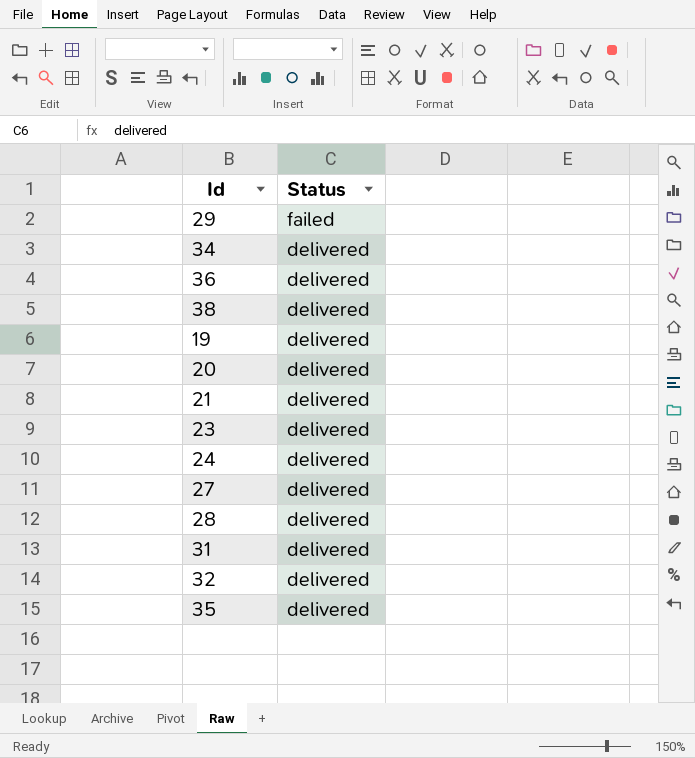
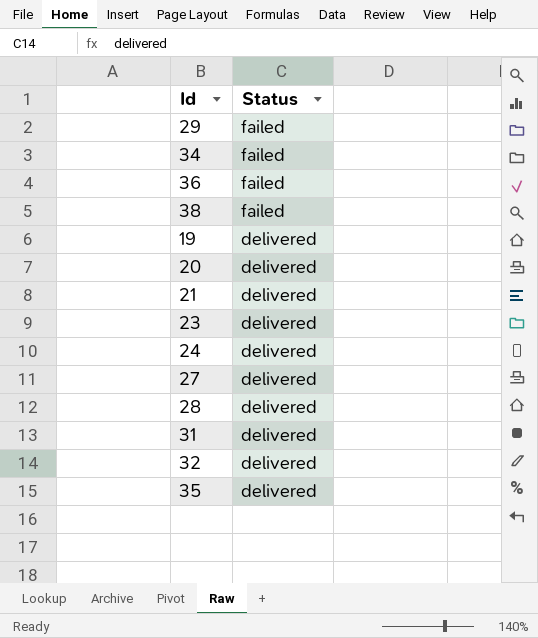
34 | Status: delivered -> failed
36 | Status: delivered -> failed
38 | Status: delivered -> failed

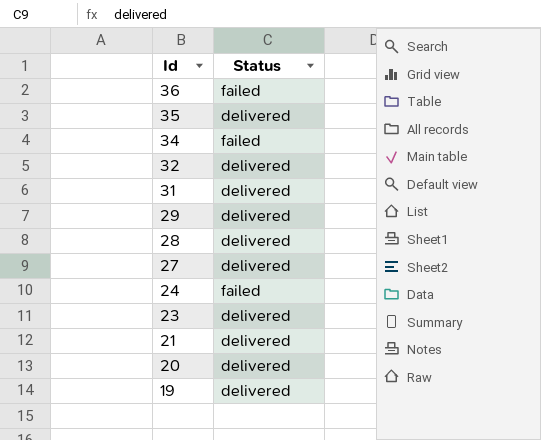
row order: Status descending -> Id descending
row 38: failed -> none
29 | Status: failed -> delivered
24 | Status: delivered -> failed

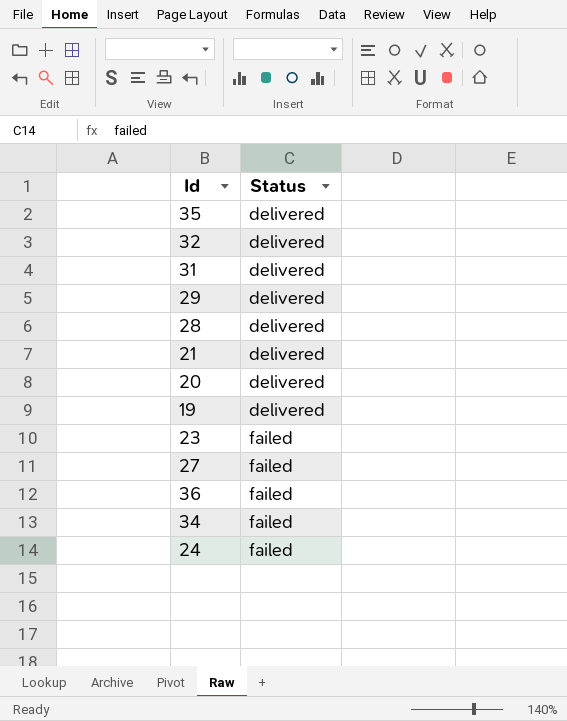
row order: Id descending -> Status ascending
23 | Status: delivered -> failed
27 | Status: delivered -> failed

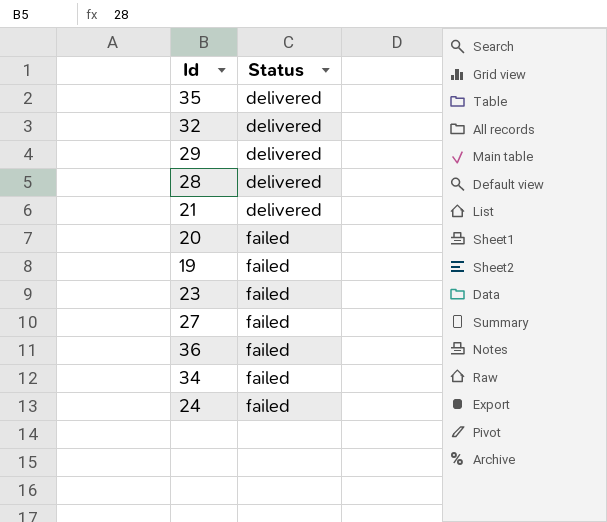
row 31: delivered -> none
20 | Status: delivered -> failed
19 | Status: delivered -> failed

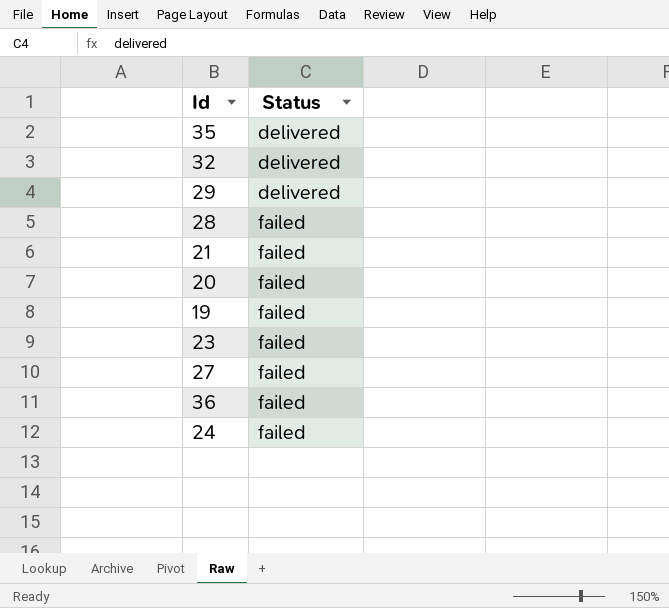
row 34: failed -> none
28 | Status: delivered -> failed
21 | Status: delivered -> failed

